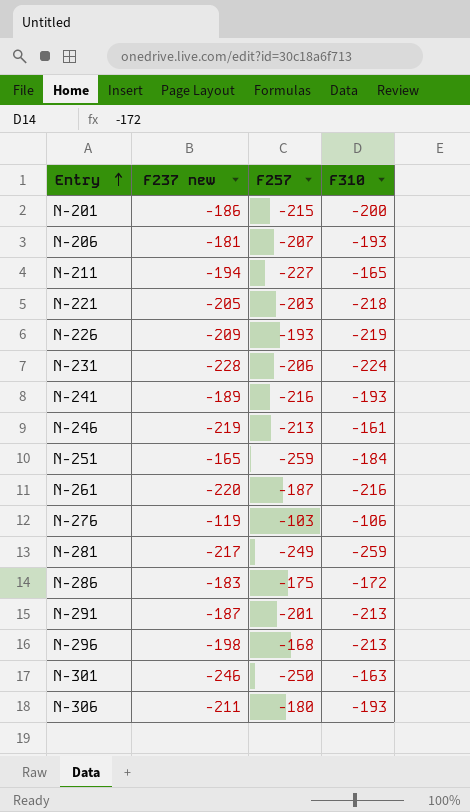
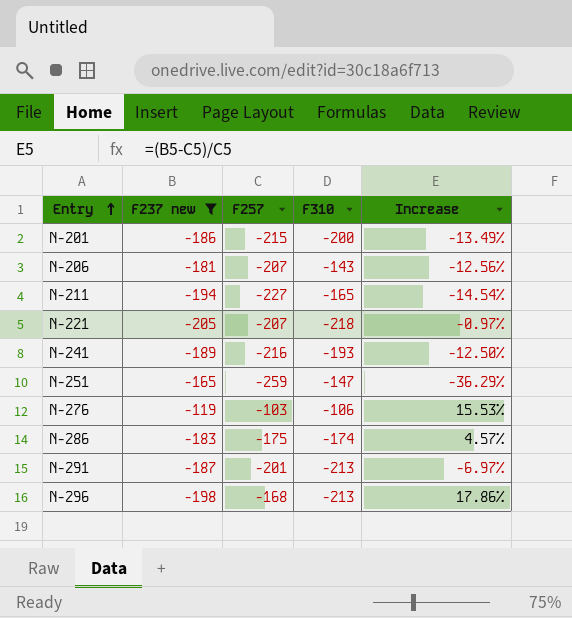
filter: none -> F237 new >= -205
column Increase | formula: none -> ([F237 new] - [F257]) / [F257]
N-206 | F310: -193 -> -143
N-221 | F257: -203 -> -207
N-251 | F310: -184 -> -147
N-286 | F310: -172 -> -174

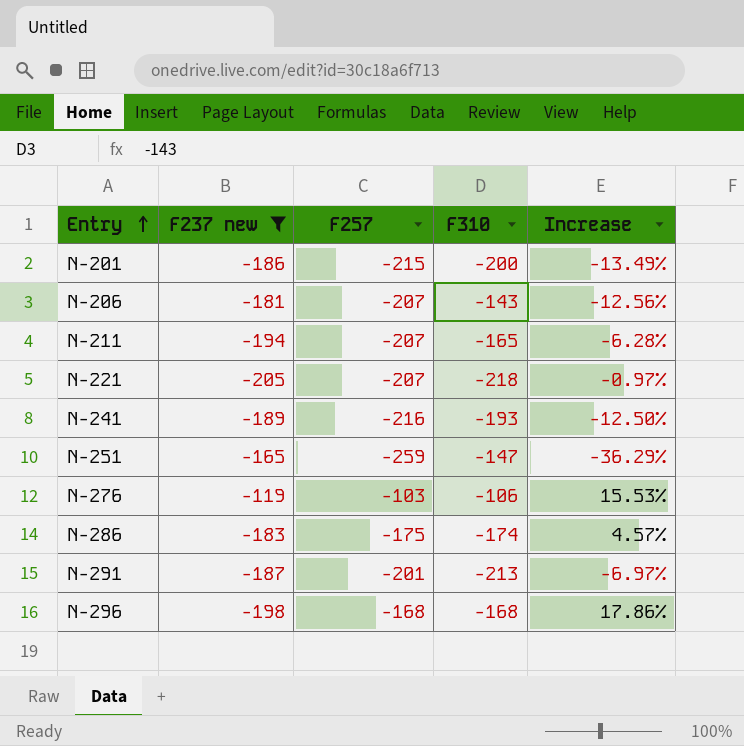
N-211 | F257: -227 -> -207
N-211 | Increase: -14.54% -> -6.28%
N-296 | F310: -213 -> -168

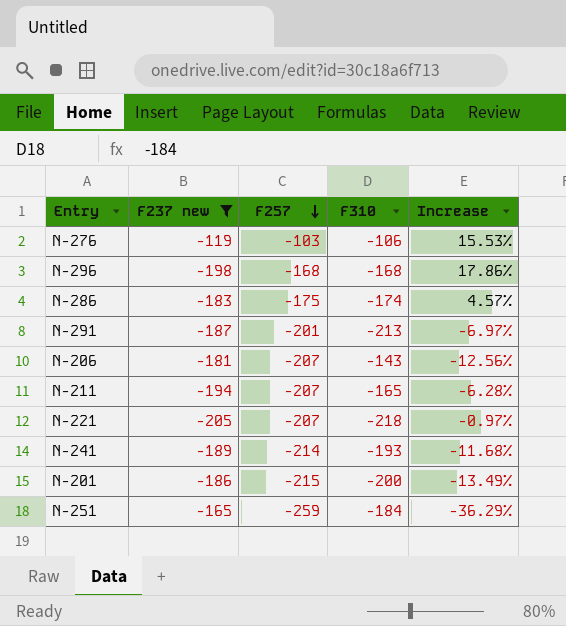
row order: Entry ascending -> F257 descending
N-241 | F257: -216 -> -214
N-241 | Increase: -12.50% -> -11.68%
N-251 | F310: -147 -> -184

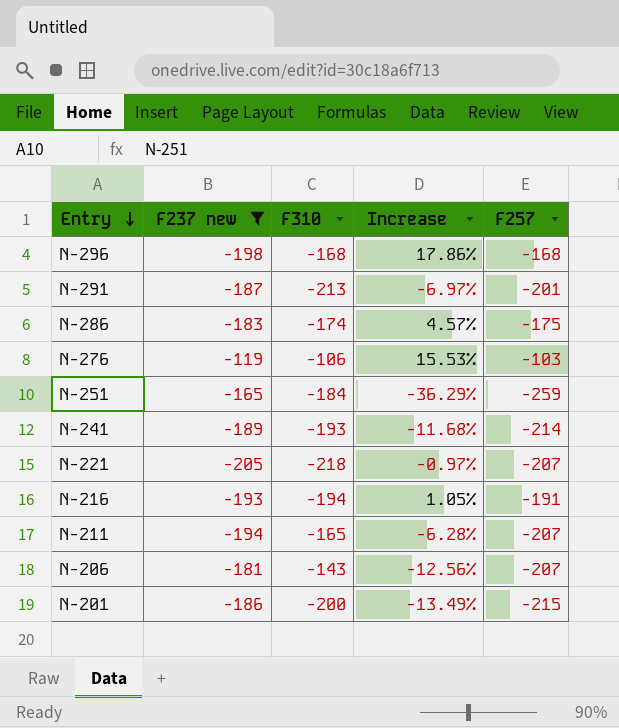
row order: F257 descending -> Entry descending
column F257 | position: 3 -> 5
row N-216: none -> -193 | -194 | 1.05% | -191

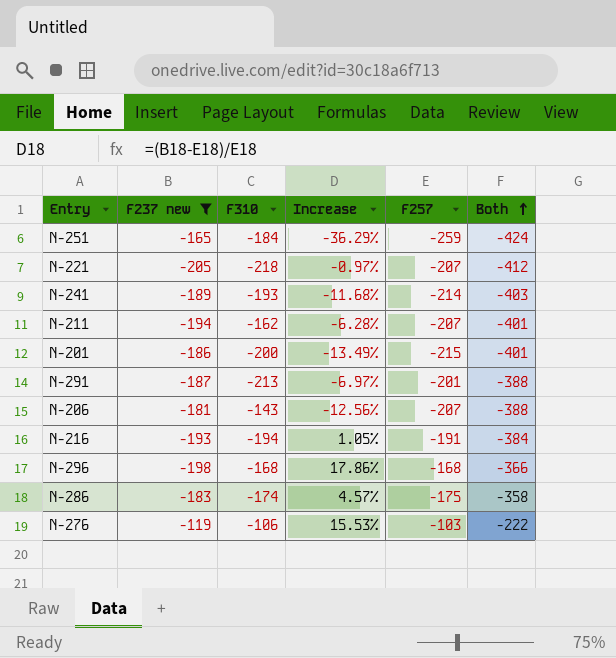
row order: Entry descending -> Both ascending
column Both | formula: none -> [F237 new] + [F257]
N-211 | F310: -165 -> -162

